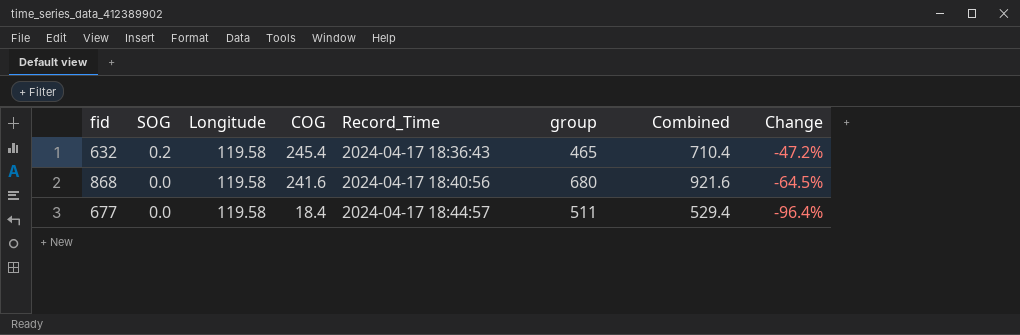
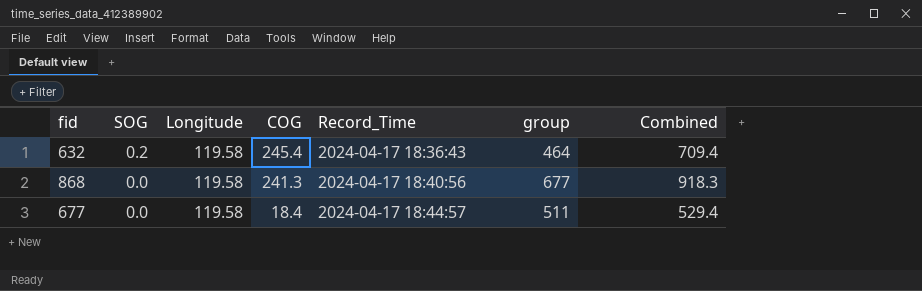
column Change | formula: ([COG] - [group]) / [group] -> none
632 | group: 465 -> 464
632 | Combined: 710.4 -> 709.4
868 | COG: 241.6 -> 241.3
868 | group: 680 -> 677
868 | Combined: 921.6 -> 918.3

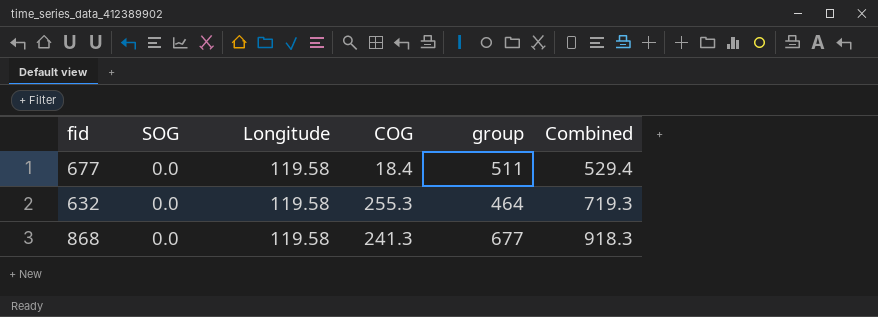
row order: SOG descending -> Combined ascending
column Record_Time | position: 5 -> none
632 | SOG: 0.2 -> 0.0
632 | COG: 245.4 -> 255.3
632 | Combined: 709.4 -> 719.3

